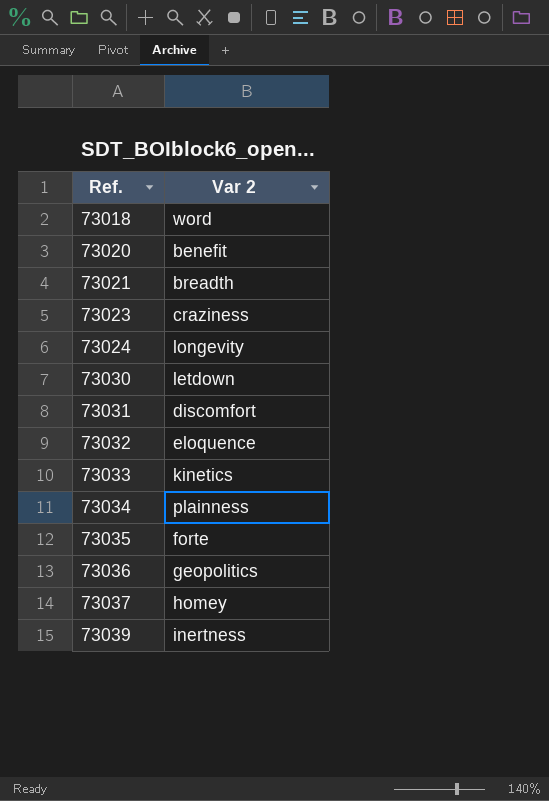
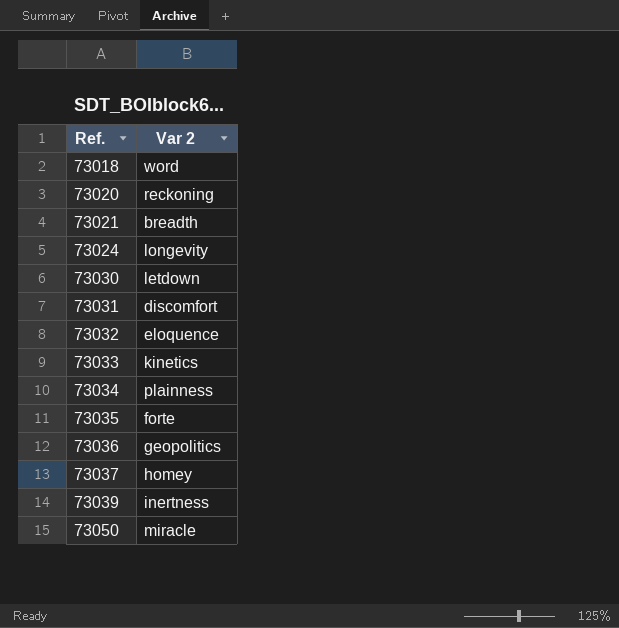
row 73023: craziness -> none
73020 | Var 2: benefit -> reckoning
row 73050: none -> miracle

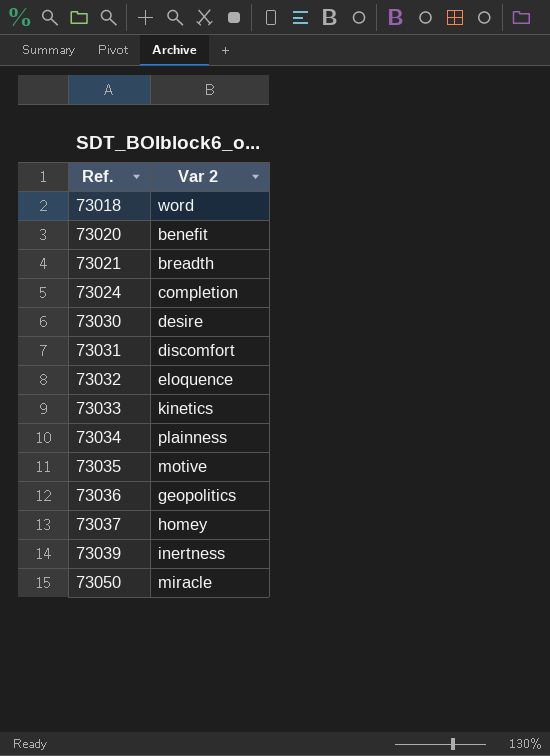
73020 | Var 2: reckoning -> benefit
73024 | Var 2: longevity -> completion
73030 | Var 2: letdown -> desire
73035 | Var 2: forte -> motive

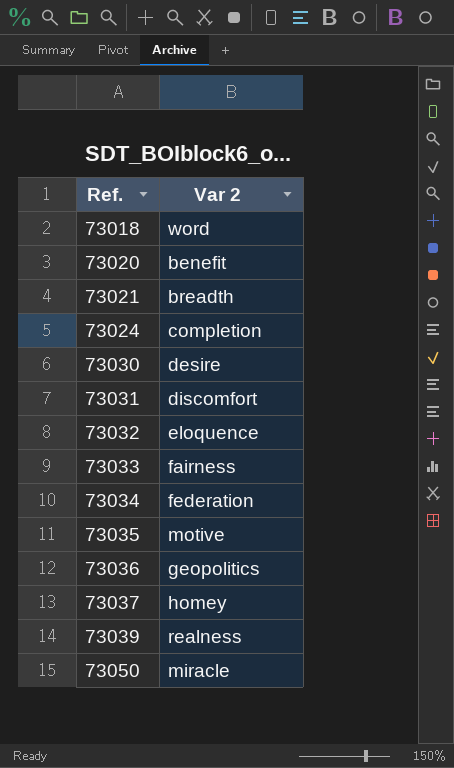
73033 | Var 2: kinetics -> fairness
73034 | Var 2: plainness -> federation
73039 | Var 2: inertness -> realness

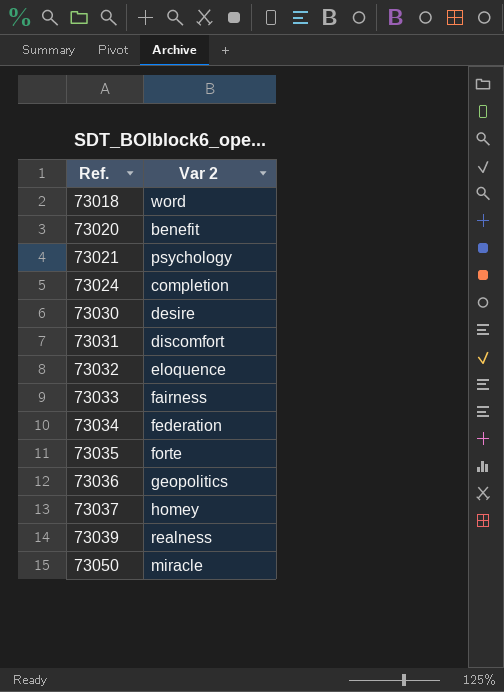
73021 | Var 2: breadth -> psychology
73035 | Var 2: motive -> forte

